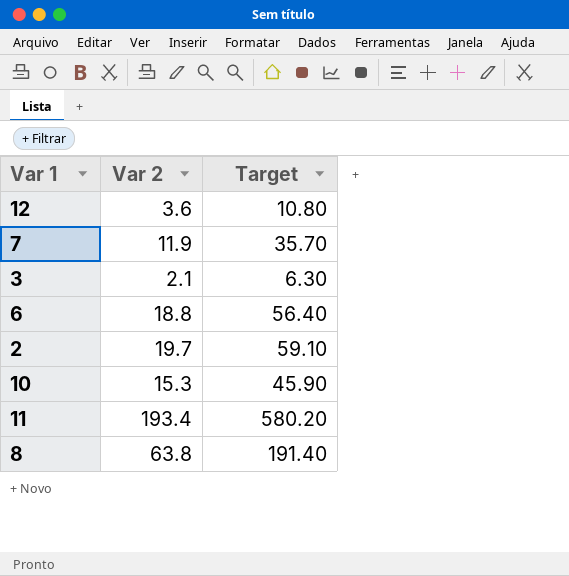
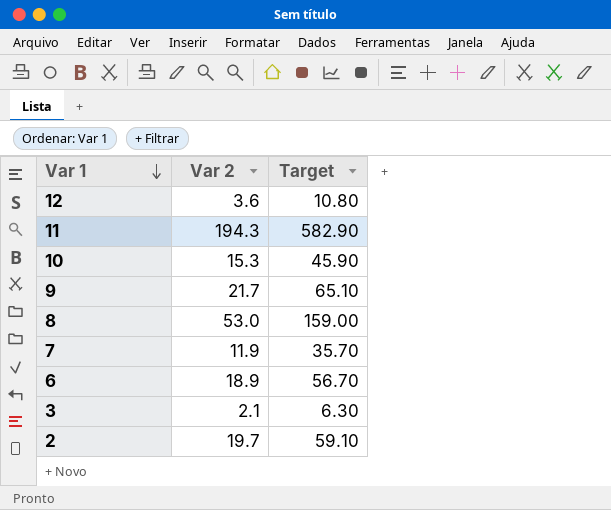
row order: none -> Var 1 descending
11 | Var 2: 193.4 -> 194.3
11 | Target: 580.20 -> 582.90
row 9: none -> 21.7 | 65.10
8 | Var 2: 63.8 -> 53.0
8 | Target: 191.40 -> 159.00
6 | Var 2: 18.8 -> 18.9
6 | Target: 56.40 -> 56.70

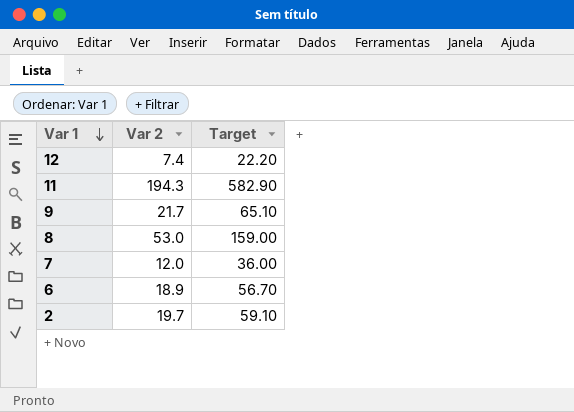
row 10: 15.3 | 45.90 -> none
row 3: 2.1 | 6.30 -> none
12 | Var 2: 3.6 -> 7.4
12 | Target: 10.80 -> 22.20
7 | Var 2: 11.9 -> 12.0
7 | Target: 35.70 -> 36.00

